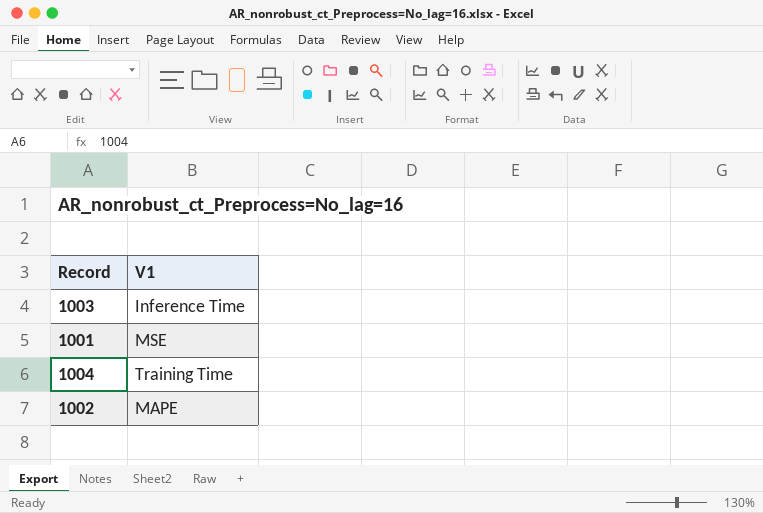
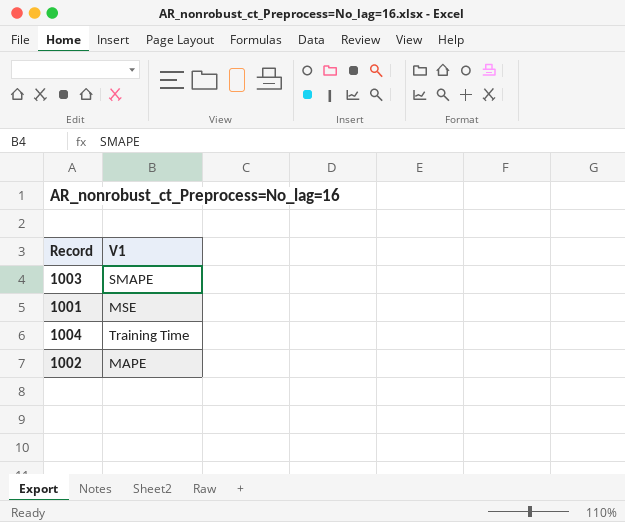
1003 | V1: Inference Time -> SMAPE

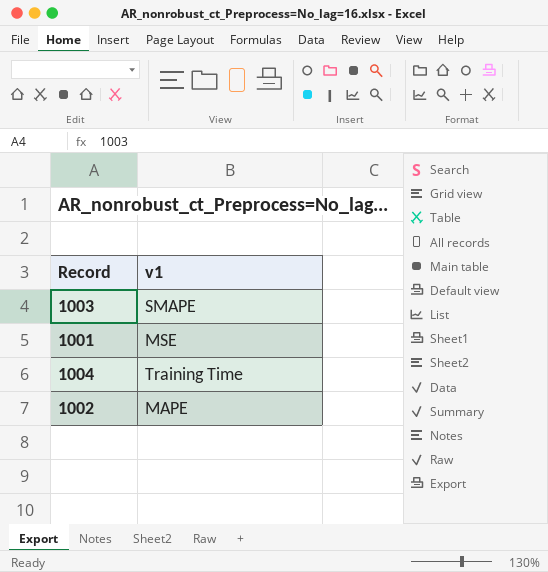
column name: V1 -> v1

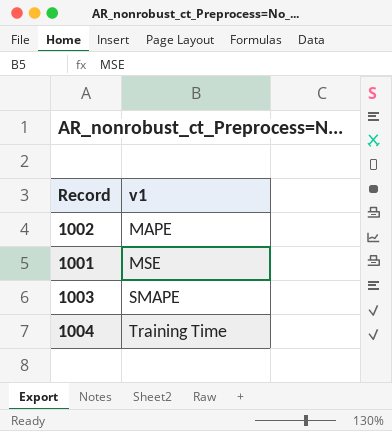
row order: none -> v1 ascending

